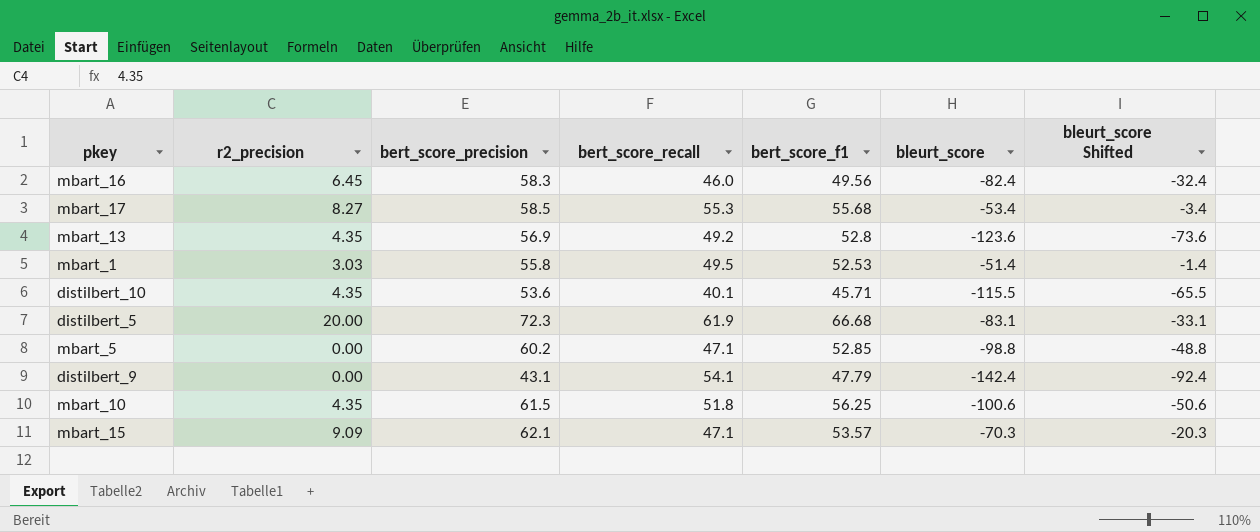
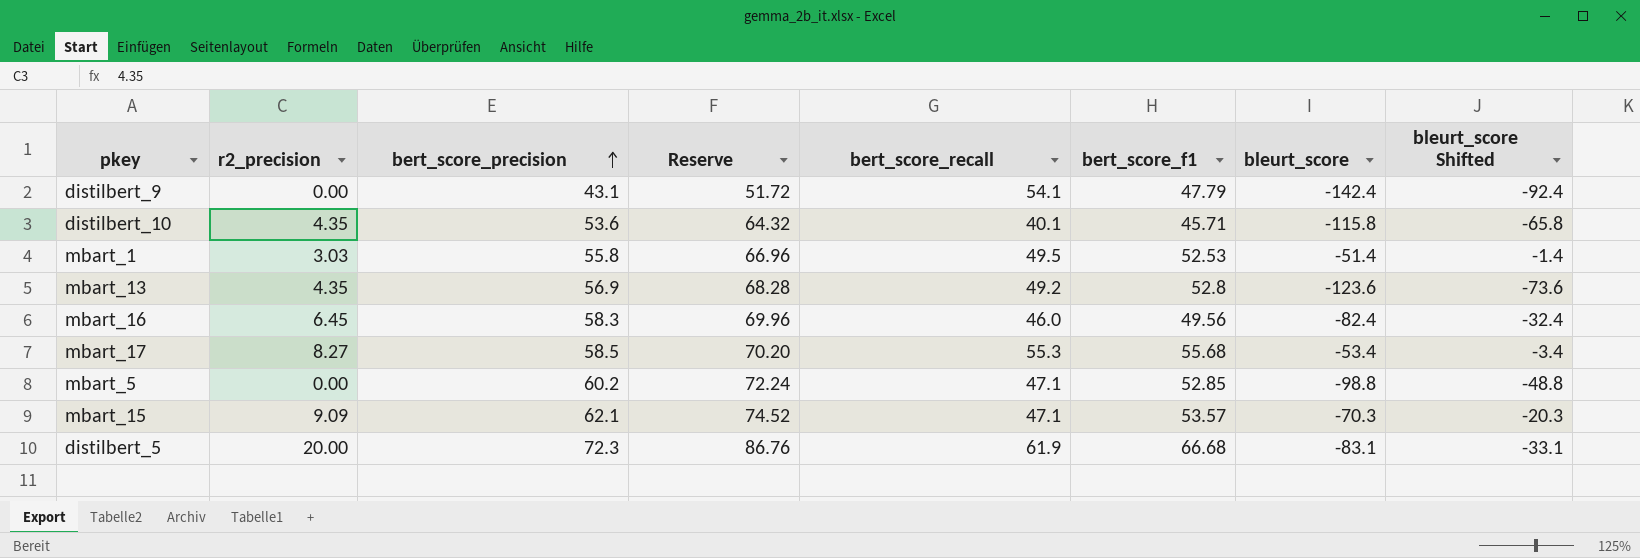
row order: none -> bert_score_precision ascending
column Reserve | formula: none -> [bert_score_precision] * 1.2
row mbart_10: 4.35 | 61.5 | 51.8 | 56.25 | -100.6 | -50.6 -> none
distilbert_10 | bleurt_score: -115.5 -> -115.8
distilbert_10 | bleurt_score Shifted: -65.5 -> -65.8

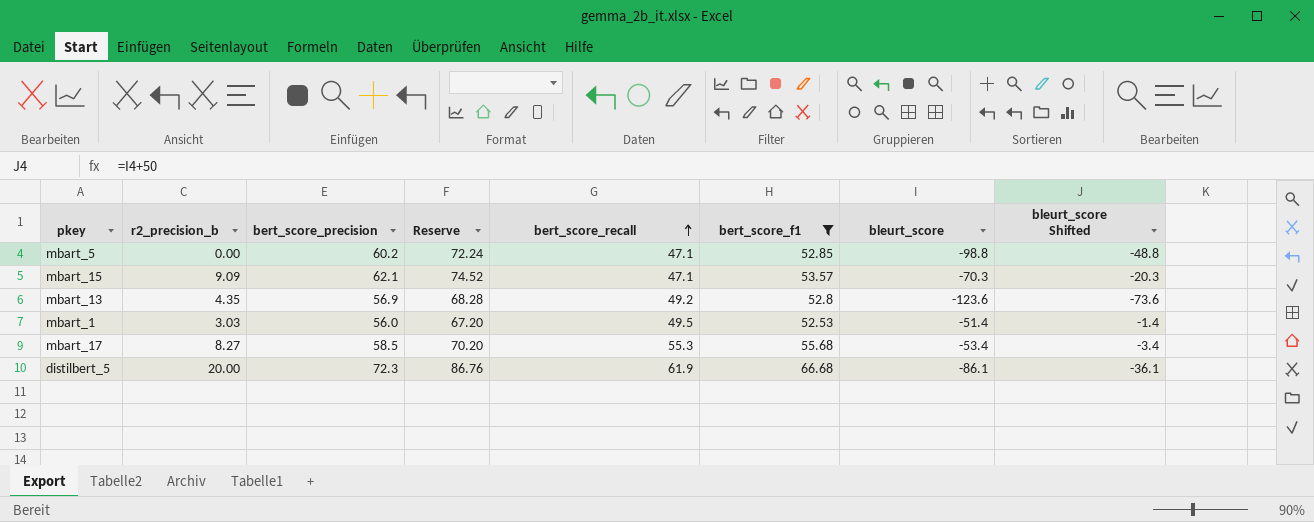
filter: none -> bert_score_f1 >= 52.53
row order: bert_score_precision ascending -> bert_score_recall ascending
column name: r2_precision -> r2_precision_b
mbart_1 | bert_score_precision: 55.8 -> 56.0
mbart_1 | Reserve: 66.96 -> 67.20
distilbert_5 | bleurt_score: -83.1 -> -86.1
distilbert_5 | bleurt_score Shifted: -33.1 -> -36.1

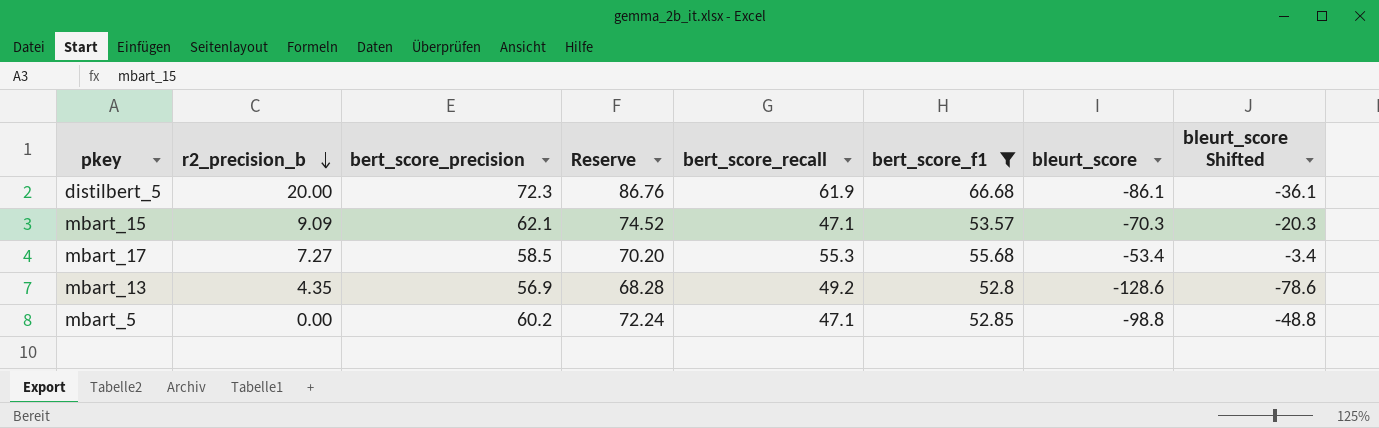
row order: bert_score_recall ascending -> r2_precision_b descending
row mbart_1: 3.03 | 56.0 | 67.20 | 49.5 | 52.53 | -51.4 | -1.4 -> none
mbart_17 | r2_precision_b: 8.27 -> 7.27
mbart_13 | bleurt_score: -123.6 -> -128.6
mbart_13 | bleurt_score Shifted: -73.6 -> -78.6

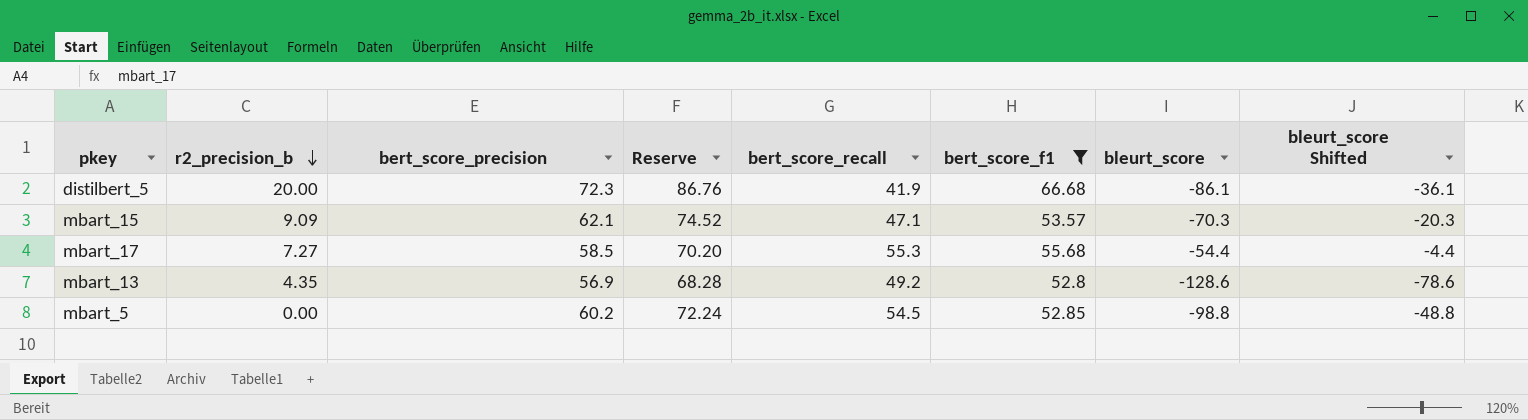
distilbert_5 | bert_score_recall: 61.9 -> 41.9
mbart_17 | bleurt_score: -53.4 -> -54.4
mbart_17 | bleurt_score Shifted: -3.4 -> -4.4
mbart_5 | bert_score_recall: 47.1 -> 54.5

